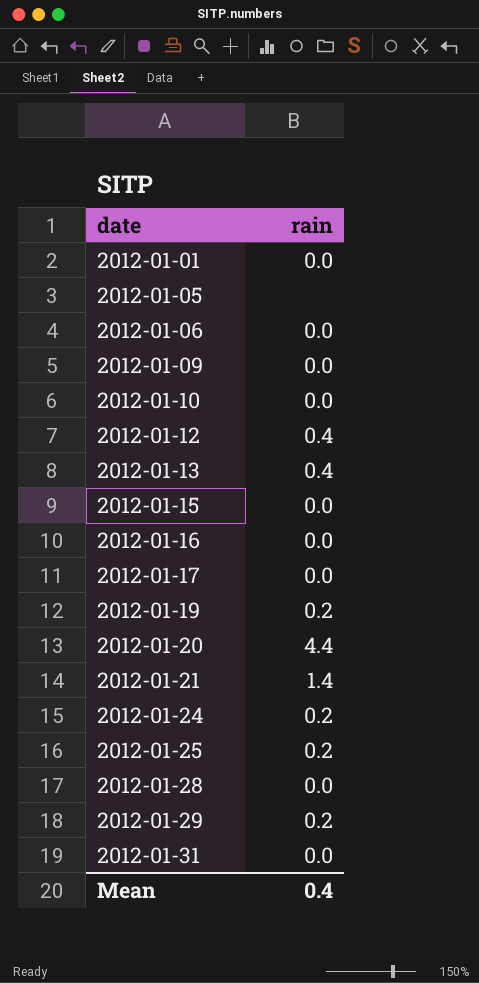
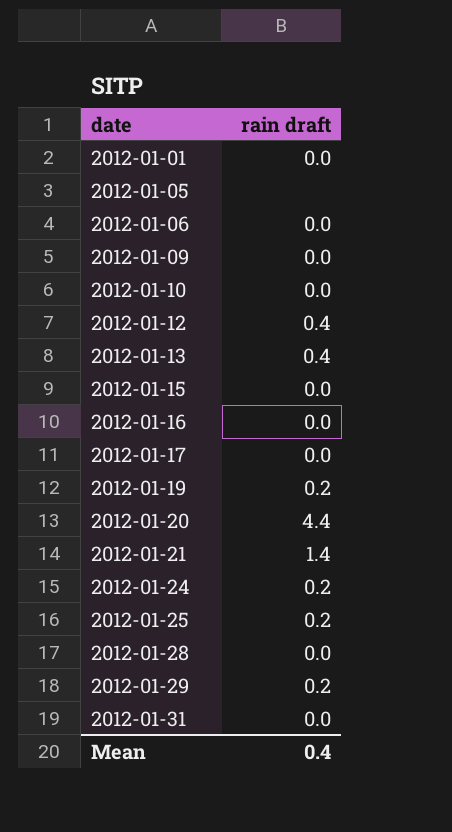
column name: rain -> rain draft

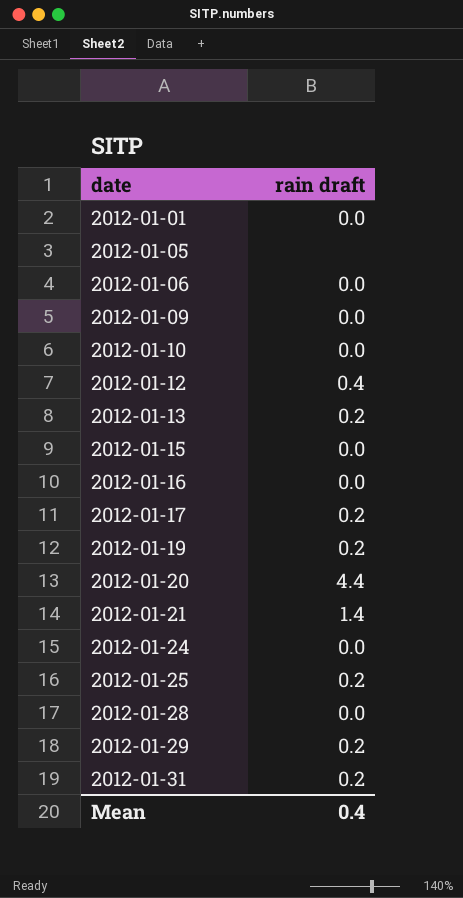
2012-01-13 | rain draft: 0.4 -> 0.2
2012-01-17 | rain draft: 0.0 -> 0.2
2012-01-24 | rain draft: 0.2 -> 0.0
2012-01-31 | rain draft: 0.0 -> 0.2

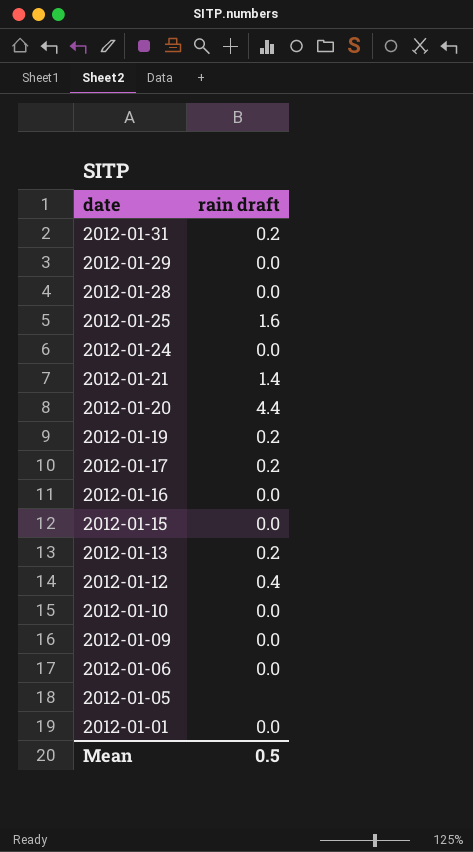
row order: date ascending -> date descending
2012-01-29 | rain draft: 0.2 -> 0.0
2012-01-25 | rain draft: 0.2 -> 1.6
Mean | rain draft: 0.4 -> 0.5

